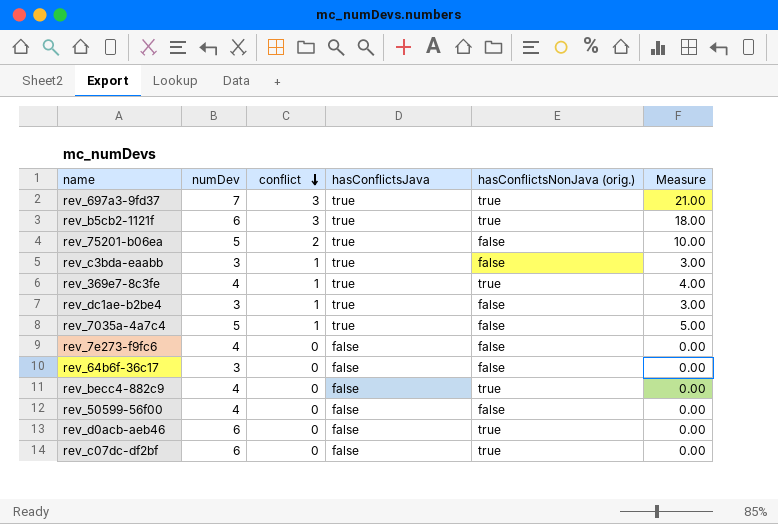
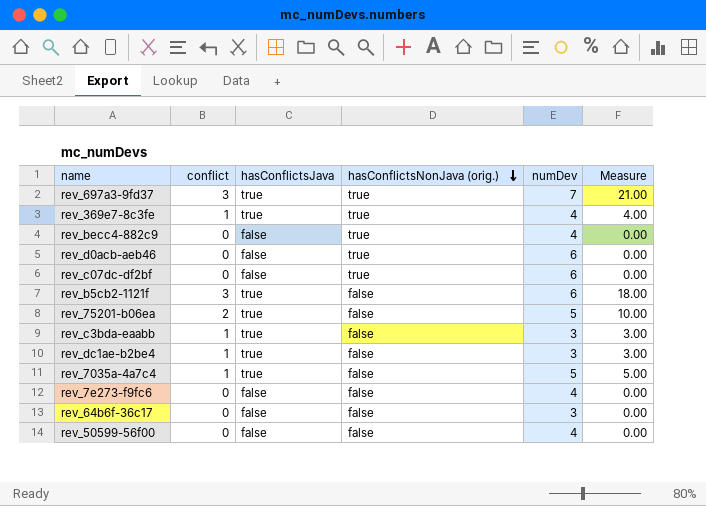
row order: conflict descending -> hasConflictsNonJava (orig.) descending
column numDev | position: 2 -> 5
rev_b5cb2-1121f | hasConflictsNonJava (orig.): true -> false

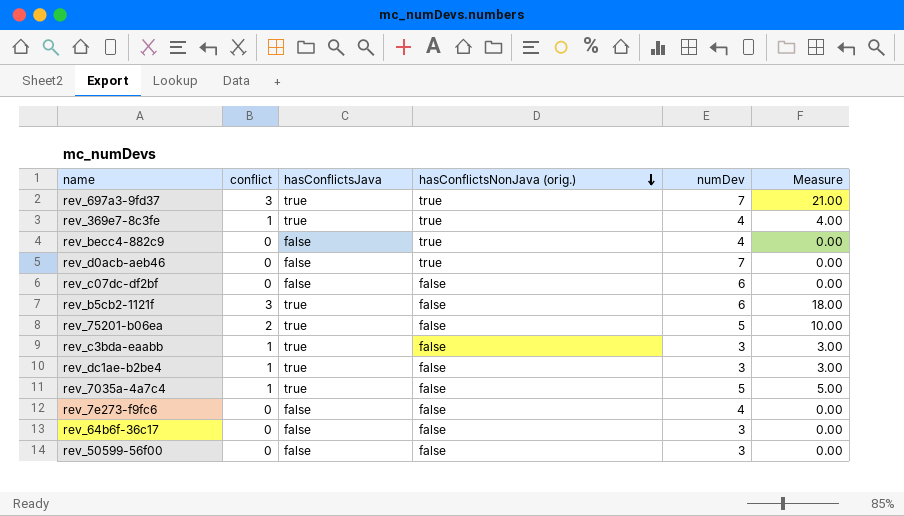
rev_d0acb-aeb46 | numDev: 6 -> 7
rev_c07dc-df2bf | hasConflictsNonJava (orig.): true -> false
rev_50599-56f00 | numDev: 4 -> 3

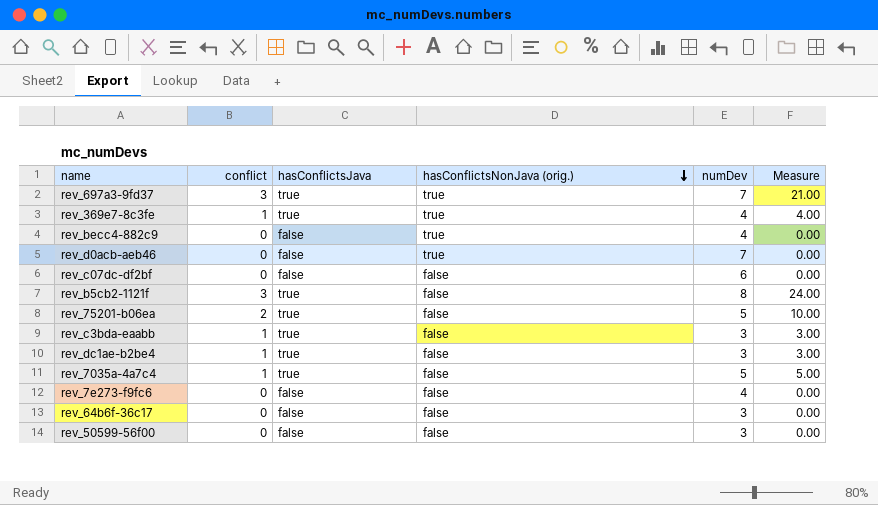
rev_b5cb2-1121f | numDev: 6 -> 8
rev_b5cb2-1121f | Measure: 18.00 -> 24.00

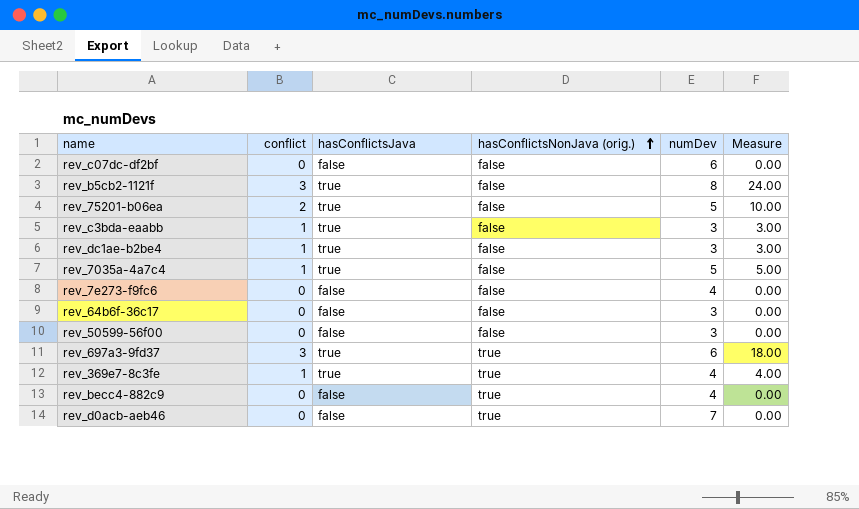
row order: hasConflictsNonJava (orig.) descending -> hasConflictsNonJava (orig.) ascending
rev_697a3-9fd37 | numDev: 7 -> 6
rev_697a3-9fd37 | Measure: 21.00 -> 18.00

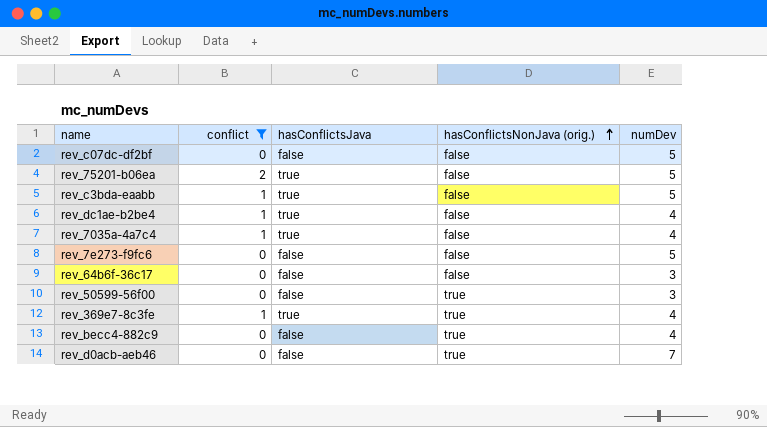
filter: none -> conflict != 3
column Measure | formula: [conflict] * [numDev] -> none
rev_c07dc-df2bf | numDev: 6 -> 5
rev_c3bda-eaabb | numDev: 3 -> 5
rev_dc1ae-b2be4 | numDev: 3 -> 4
rev_7035a-4a7c4 | numDev: 5 -> 4
rev_7e273-f9fc6 | numDev: 4 -> 5
rev_50599-56f00 | hasConflictsNonJava (orig.): false -> true

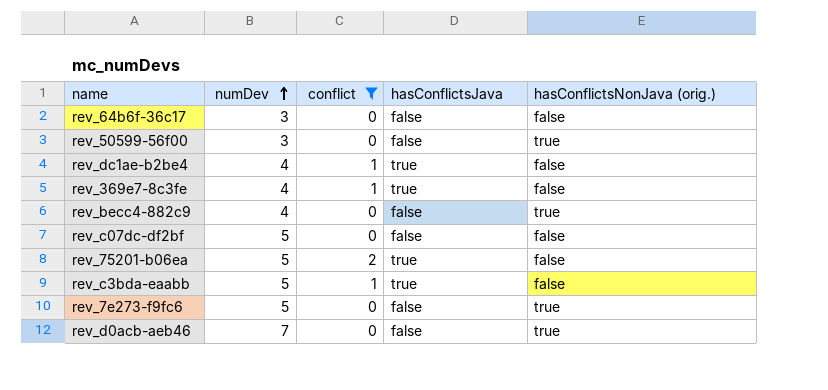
row order: hasConflictsNonJava (orig.) ascending -> numDev ascending
column numDev | position: 5 -> 2
row rev_7035a-4a7c4: 1 | true | false | 4 -> none
rev_369e7-8c3fe | hasConflictsNonJava (orig.): true -> false
rev_7e273-f9fc6 | hasConflictsNonJava (orig.): false -> true

